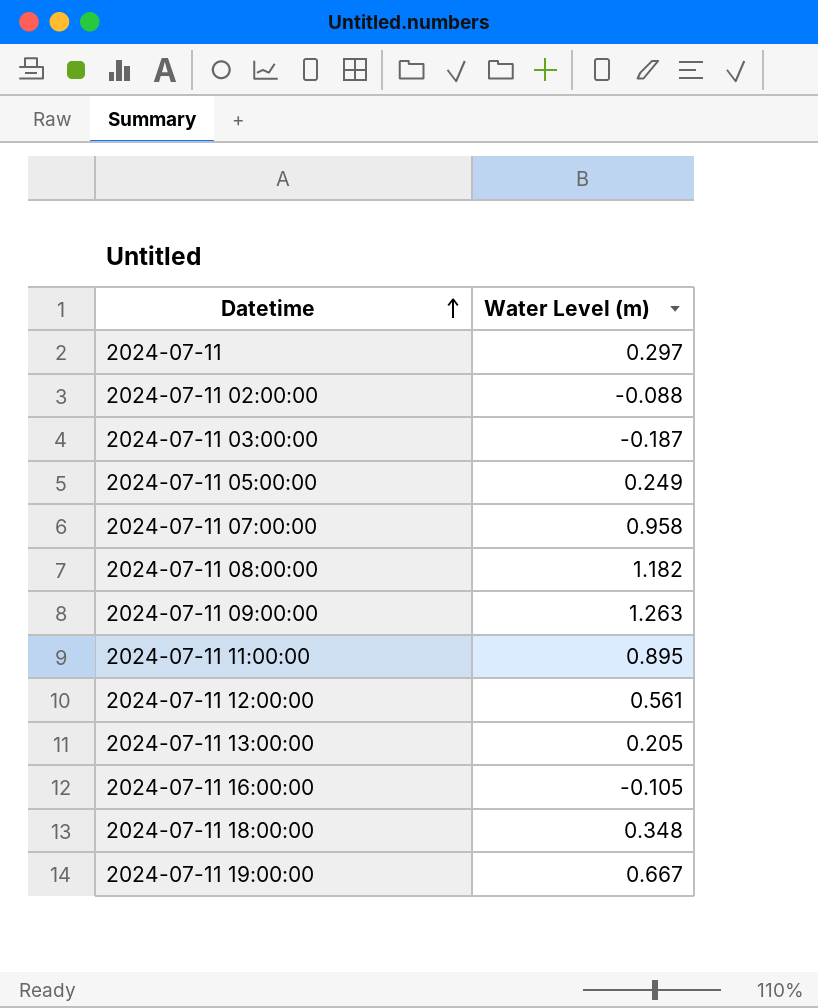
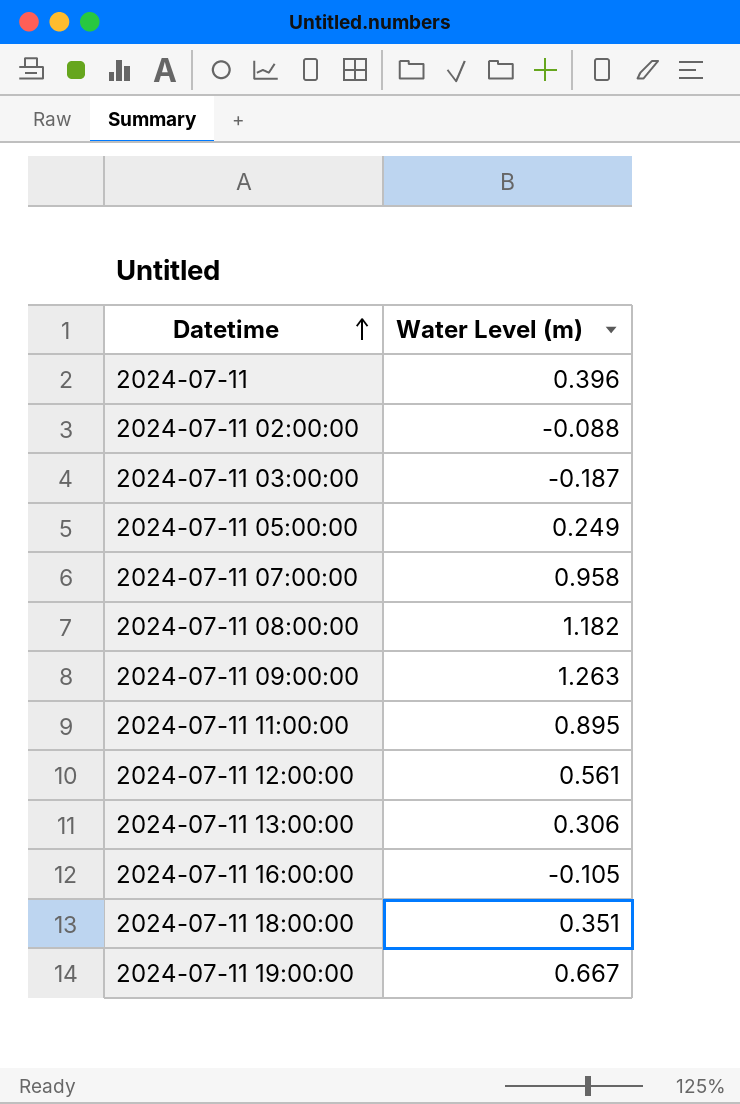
2024-07-11 | Water Level (m): 0.297 -> 0.396
2024-07-11 13:00:00 | Water Level (m): 0.205 -> 0.306
2024-07-11 18:00:00 | Water Level (m): 0.348 -> 0.351

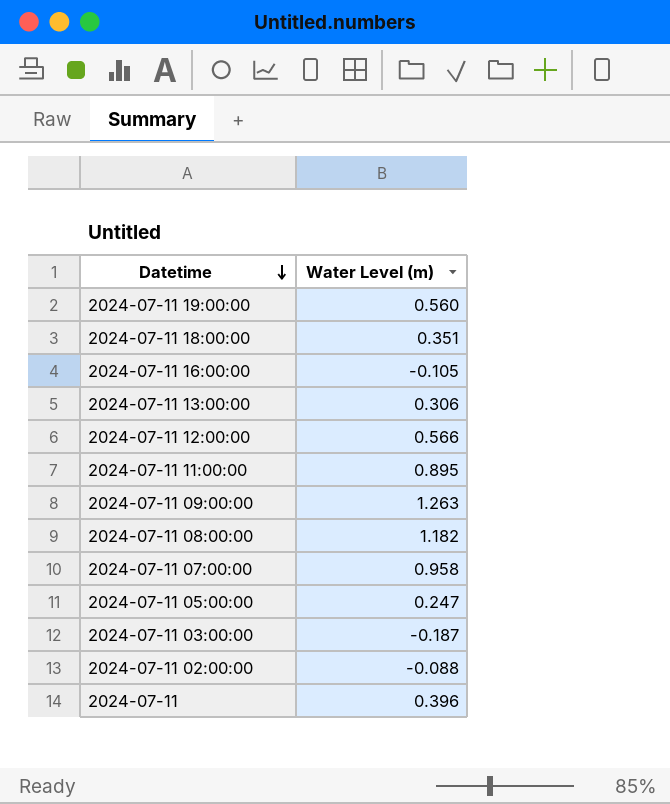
row order: Datetime ascending -> Datetime descending
2024-07-11 19:00:00 | Water Level (m): 0.667 -> 0.560
2024-07-11 12:00:00 | Water Level (m): 0.561 -> 0.566
2024-07-11 05:00:00 | Water Level (m): 0.249 -> 0.247

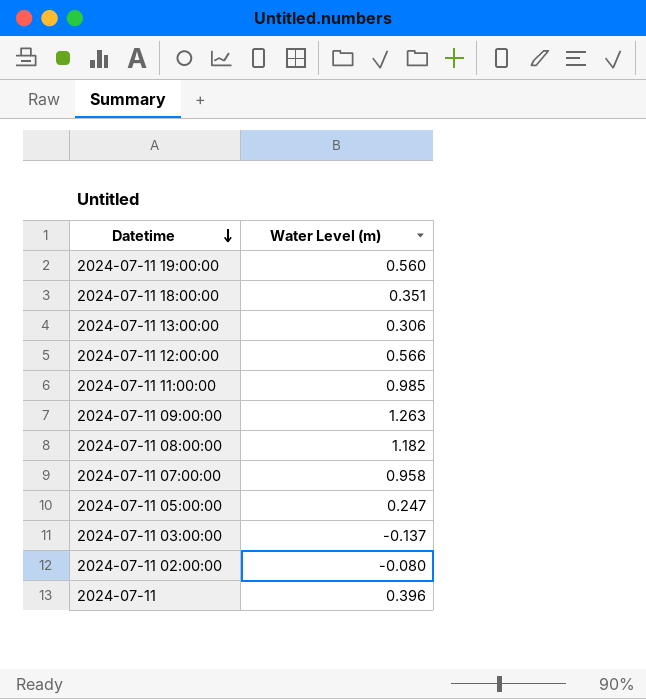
row 2024-07-11 16:00:00: -0.105 -> none
2024-07-11 11:00:00 | Water Level (m): 0.895 -> 0.985
2024-07-11 03:00:00 | Water Level (m): -0.187 -> -0.137
2024-07-11 02:00:00 | Water Level (m): -0.088 -> -0.080

